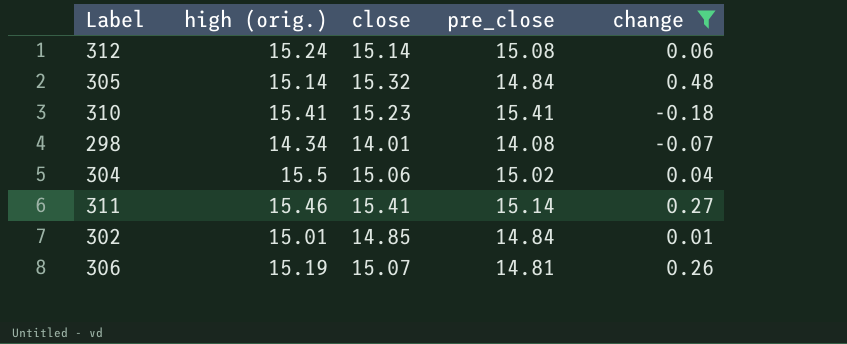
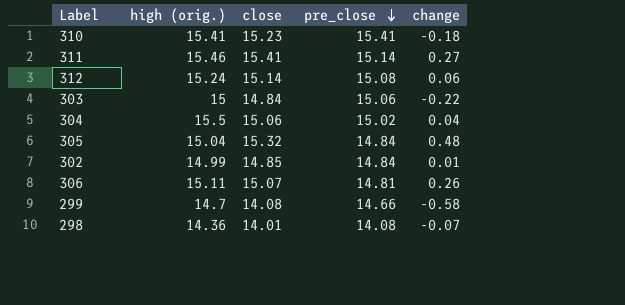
filter: change >= -0.18 -> none
row order: none -> pre_close descending
305 | high (orig.): 15.14 -> 15.04
302 | high (orig.): 15.01 -> 14.99
306 | high (orig.): 15.19 -> 15.11
298 | high (orig.): 14.34 -> 14.36

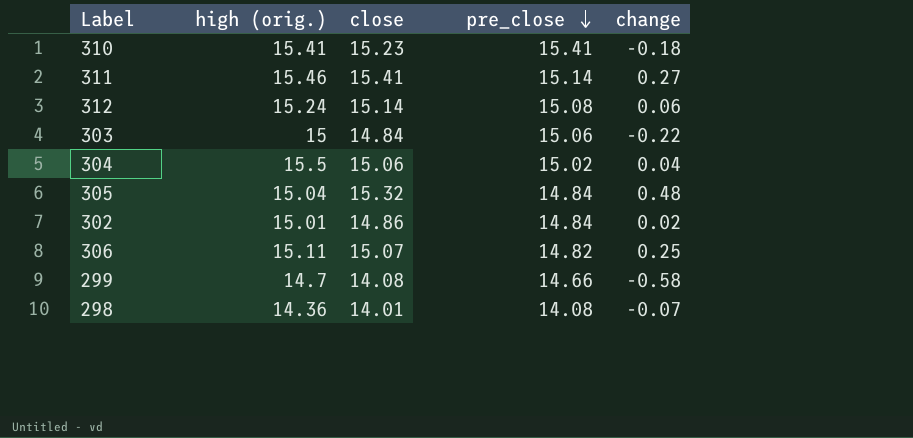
302 | high (orig.): 14.99 -> 15.01
302 | close: 14.85 -> 14.86
302 | change: 0.01 -> 0.02
306 | pre_close: 14.81 -> 14.82
306 | change: 0.26 -> 0.25

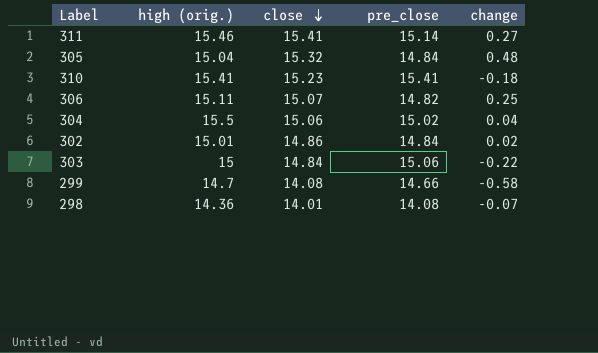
row order: pre_close descending -> close descending
row 312: 15.24 | 15.14 | 15.08 | 0.06 -> none

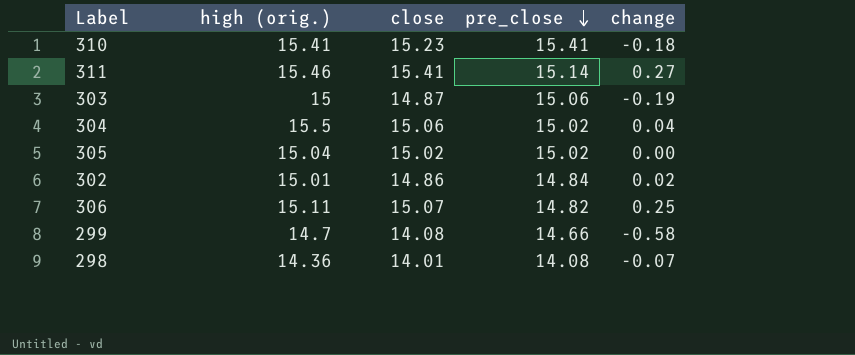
row order: close descending -> pre_close descending
303 | close: 14.84 -> 14.87
303 | change: -0.22 -> -0.19
305 | close: 15.32 -> 15.02
305 | pre_close: 14.84 -> 15.02
305 | change: 0.48 -> 0.00

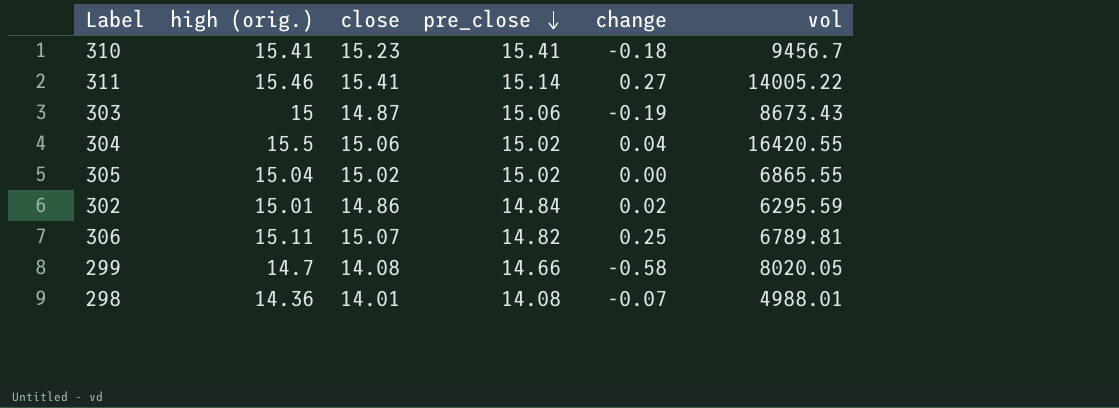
column vol | position: none -> 6

